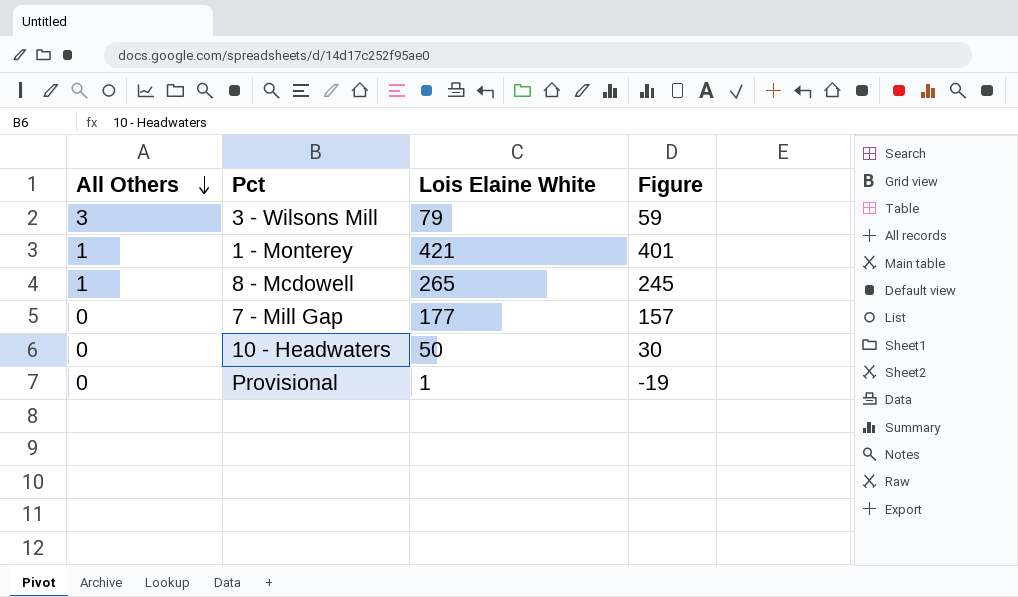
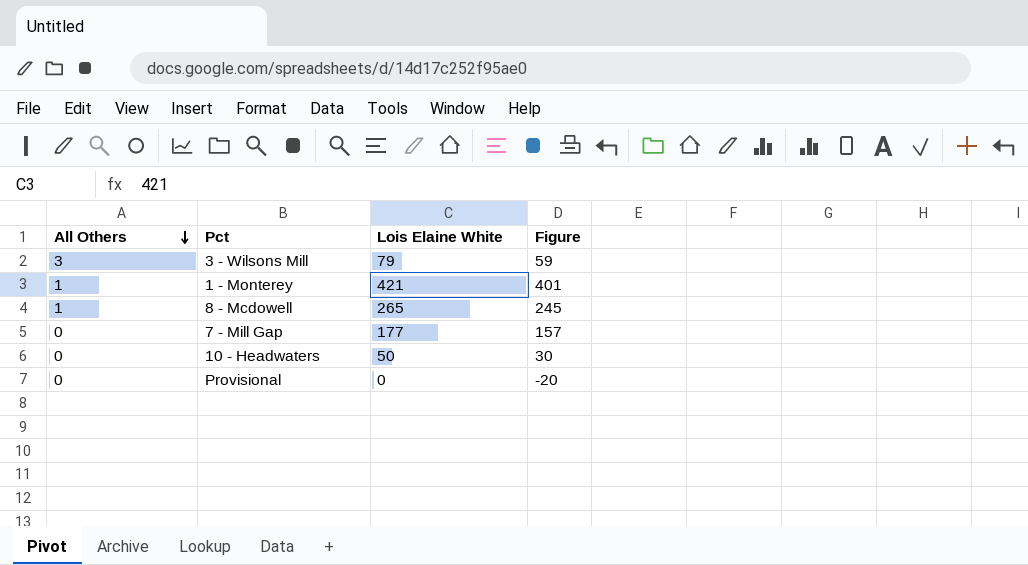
Provisional | Lois Elaine White: 1 -> 0
Provisional | Figure: -19 -> -20

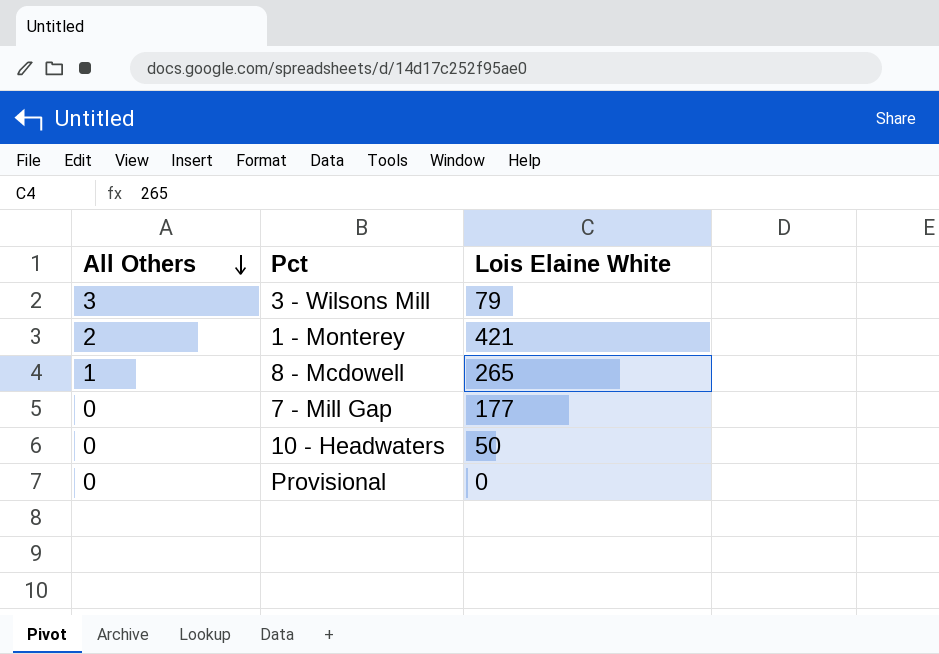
column Figure | formula: [Lois Elaine White] - 20 -> none
1 - Monterey | All Others: 1 -> 2

